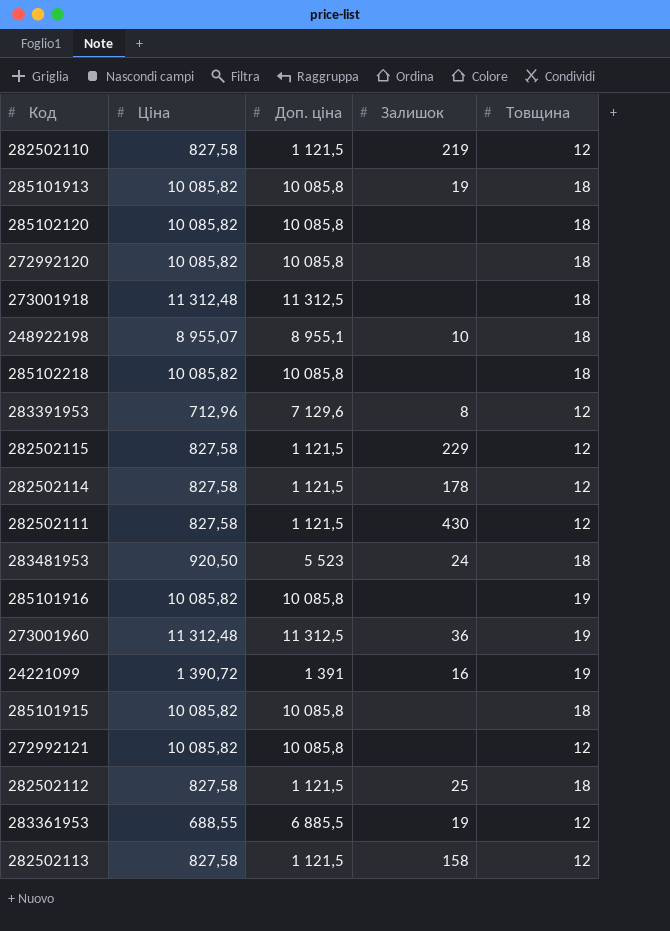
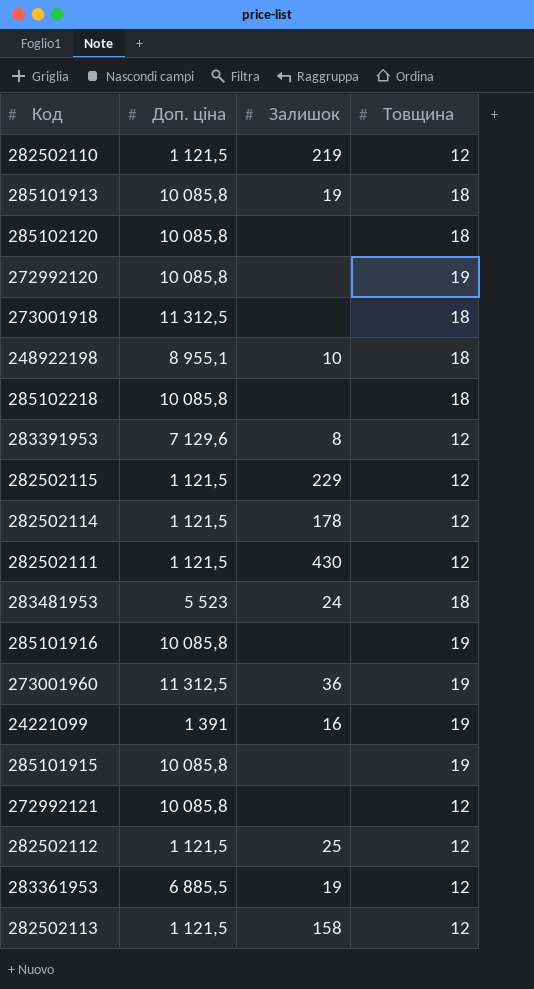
column Ціна | position: 2 -> none
272992120 | Товщина: 18 -> 19
285101915 | Товщина: 18 -> 19
282502112 | Товщина: 18 -> 12

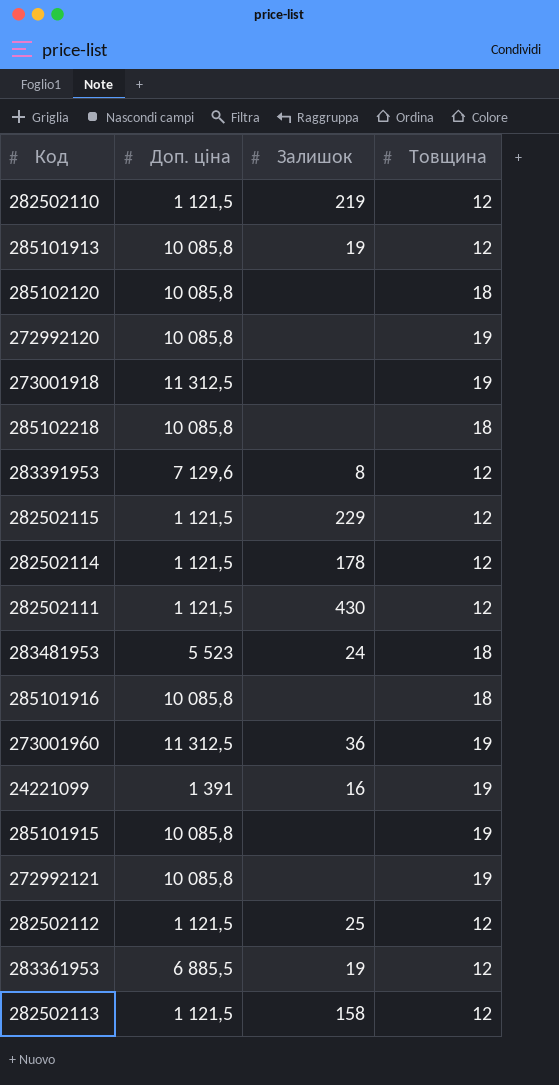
row 248922198: 8 955,1 | 10 | 18 -> none
285101913 | Товщина: 18 -> 12
273001918 | Товщина: 18 -> 19
285101916 | Товщина: 19 -> 18
272992121 | Товщина: 12 -> 19

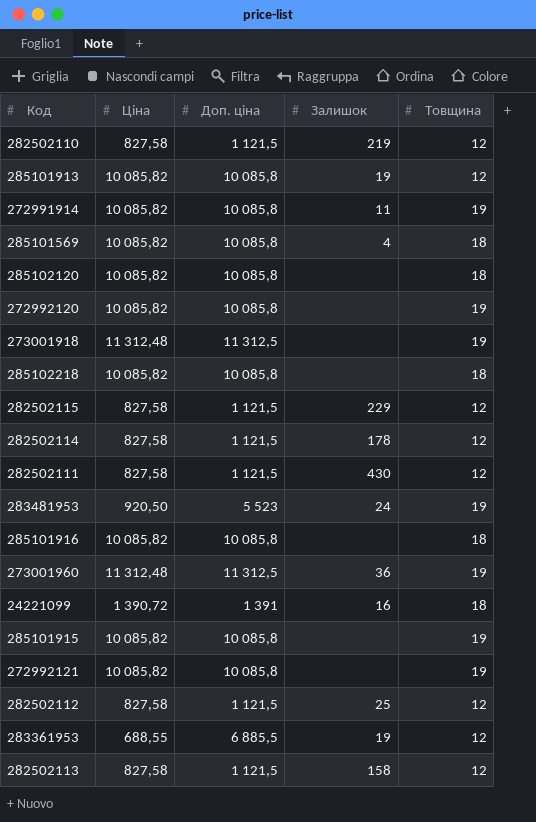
column Ціна | position: none -> 2
row 283391953: 7 129,6 | 8 | 12 -> none
row 272991914: none -> 10 085,82 | 10 085,8 | 11 | 19
row 285101569: none -> 10 085,82 | 10 085,8 | 4 | 18
283481953 | Товщина: 18 -> 19
24221099 | Товщина: 19 -> 18

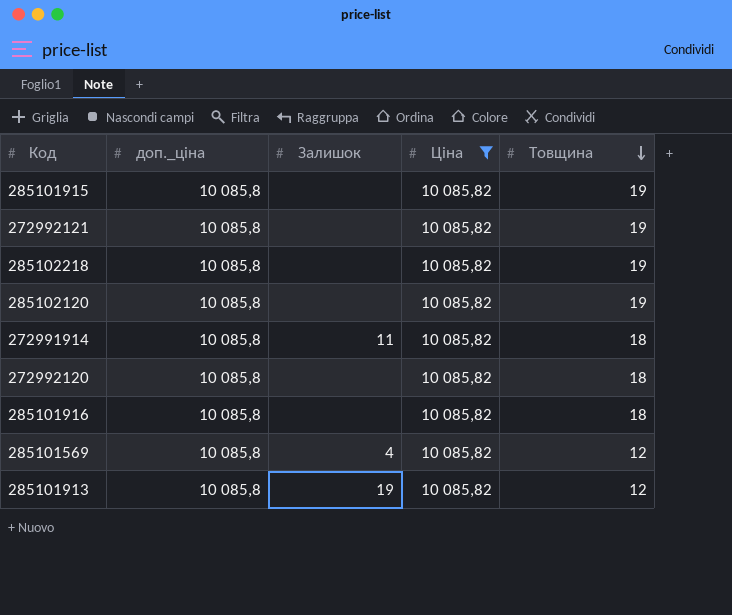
filter: none -> Ціна = 10 085,82
row order: none -> Товщина descending
column name: Доп. ціна -> доп._ціна
column Ціна | position: 2 -> 4
285102218 | Товщина: 18 -> 19
285102120 | Товщина: 18 -> 19
272991914 | Товщина: 19 -> 18
272992120 | Товщина: 19 -> 18
285101569 | Товщина: 18 -> 12

